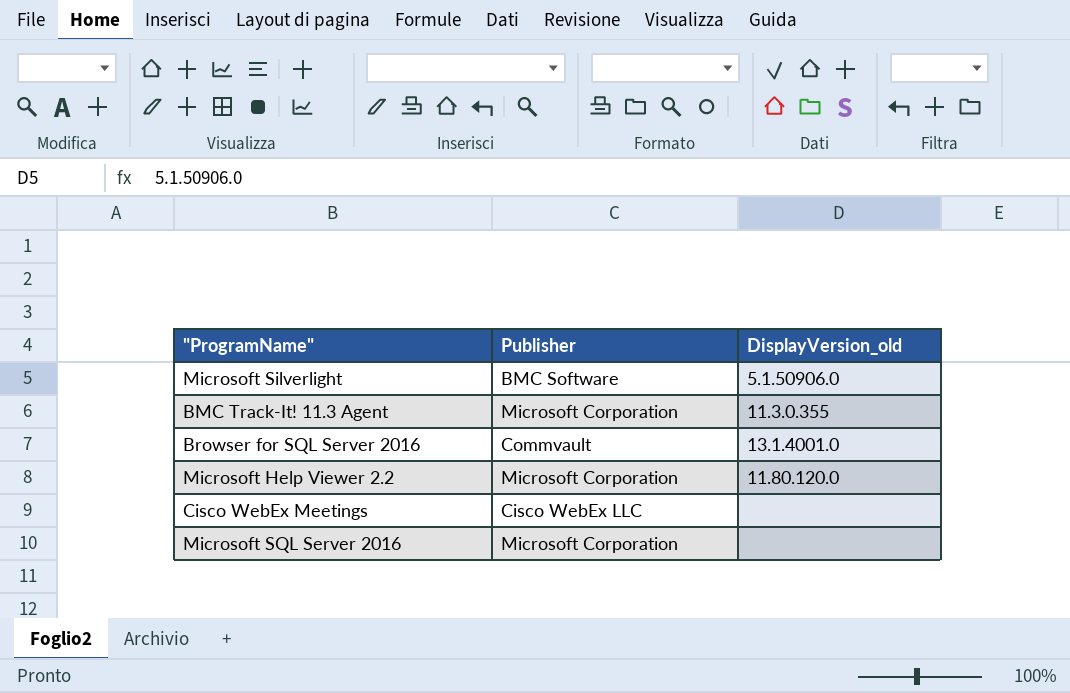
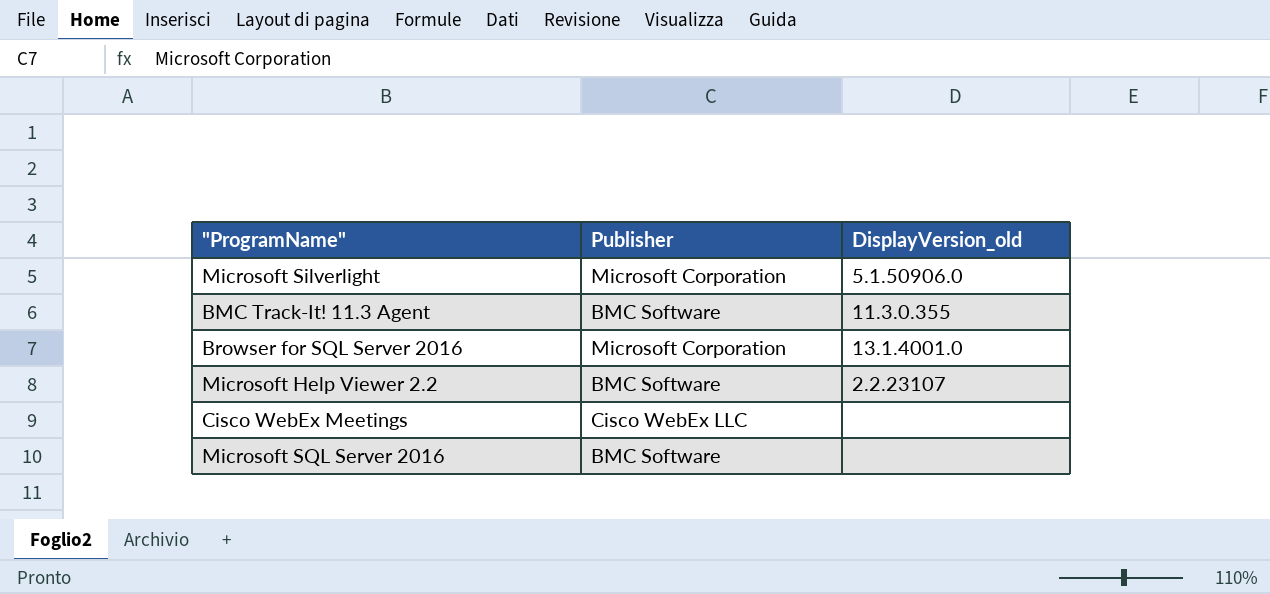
Microsoft Silverlight | Publisher: BMC Software -> Microsoft Corporation
BMC Track-It! 11.3 Agent | Publisher: Microsoft Corporation -> BMC Software
Browser for SQL Server 2016 | Publisher: Commvault -> Microsoft Corporation
Microsoft Help Viewer 2.2 | Publisher: Microsoft Corporation -> BMC Software
Microsoft Help Viewer 2.2 | DisplayVersion_old: 11.80.120.0 -> 2.2.23107
Microsoft SQL Server 2016 | Publisher: Microsoft Corporation -> BMC Software

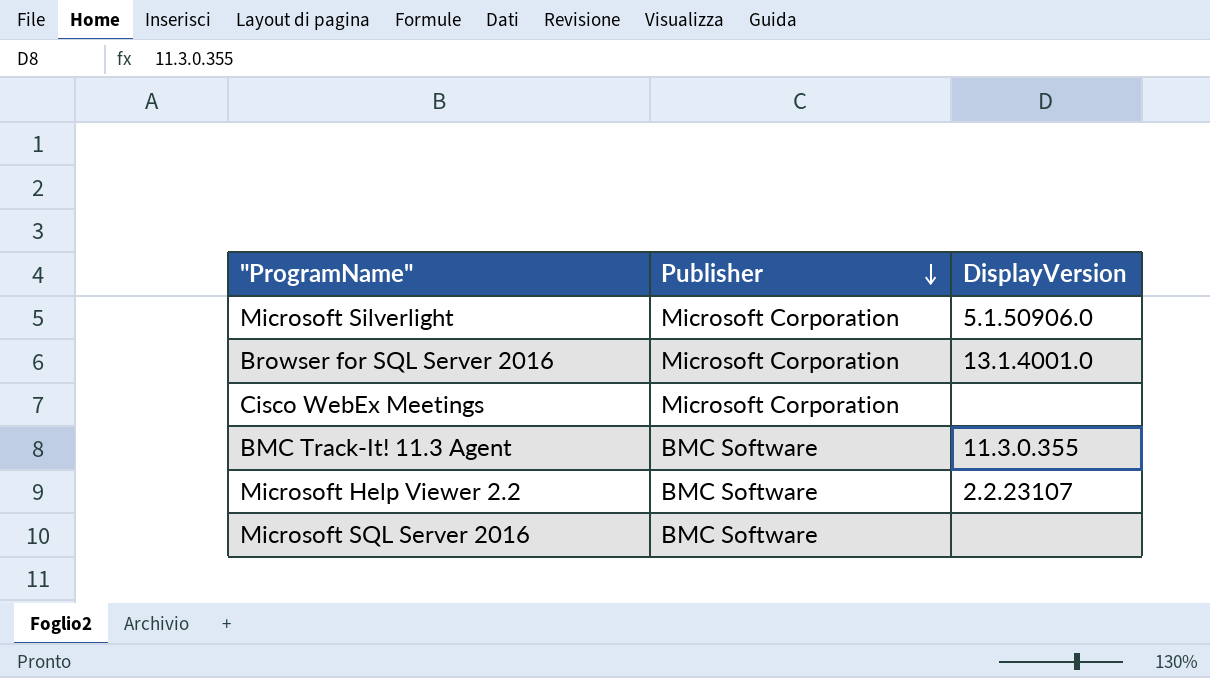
row order: none -> Publisher descending
column name: DisplayVersion_old -> DisplayVersion
Cisco WebEx Meetings | Publisher: Cisco WebEx LLC -> Microsoft Corporation

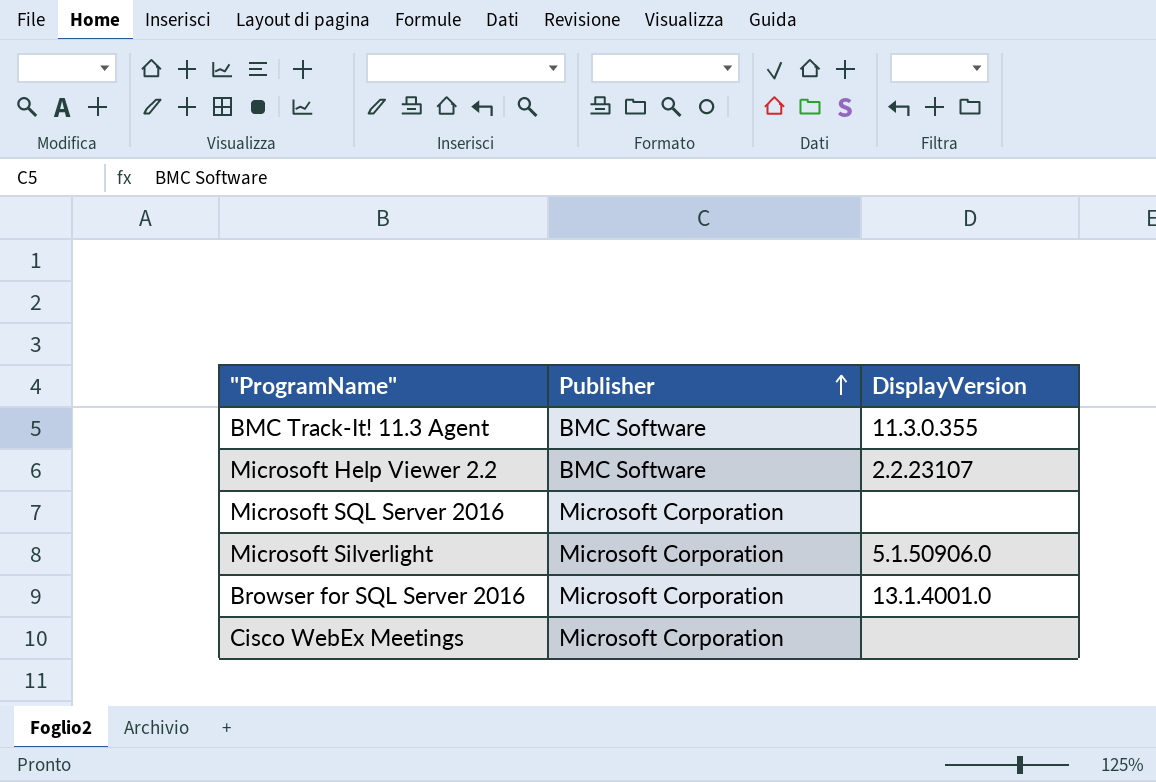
row order: Publisher descending -> Publisher ascending
Microsoft SQL Server 2016 | Publisher: BMC Software -> Microsoft Corporation

